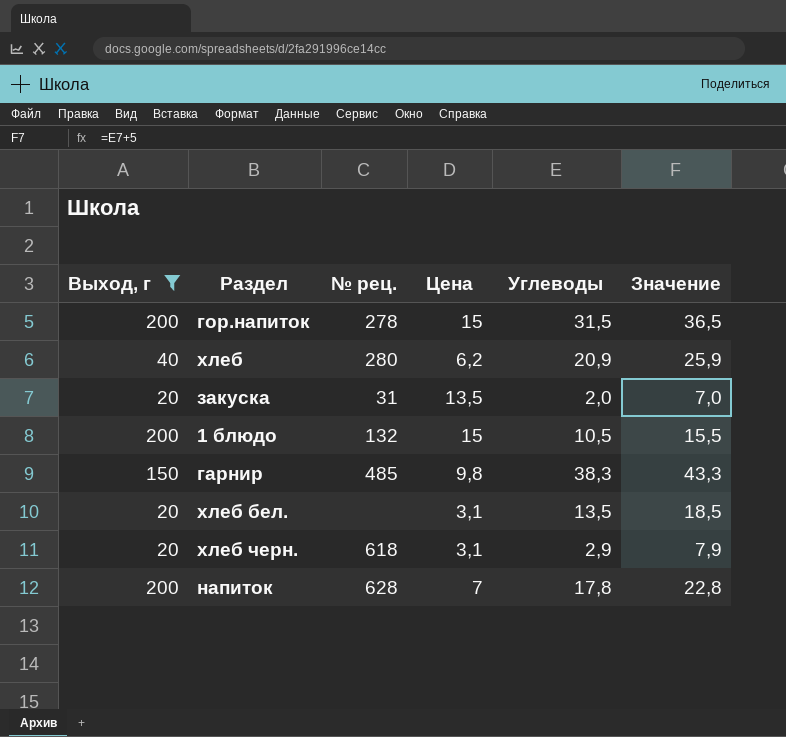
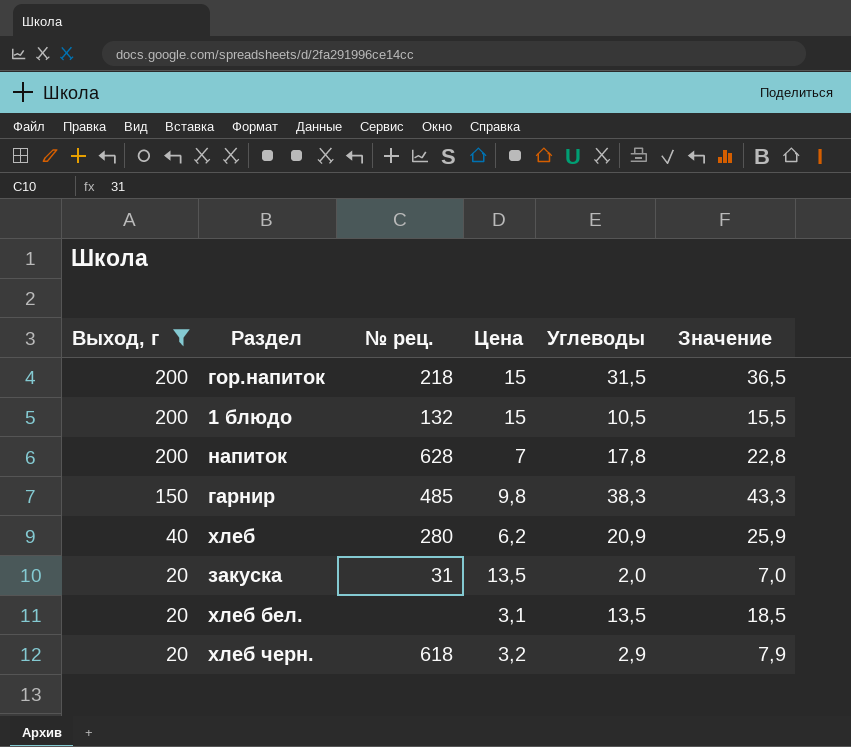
row order: none -> Выход, г descending
гор.напиток | № рец.: 278 -> 218
хлеб черн. | Цена: 3,1 -> 3,2

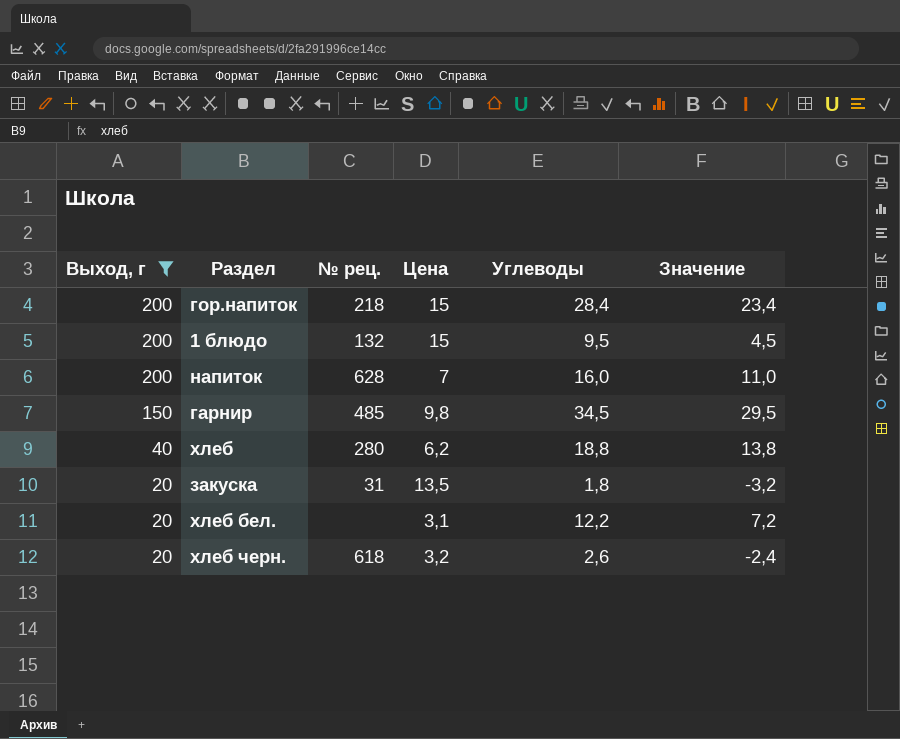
column Значение | formula: [Углеводы] + 5 -> [Углеводы] - 5
гор.напиток | Углеводы: 31,5 -> 28,4
1 блюдо | Углеводы: 10,5 -> 9,5
напиток | Углеводы: 17,8 -> 16,0
гарнир | Углеводы: 38,3 -> 34,5
хлеб | Углеводы: 20,9 -> 18,8
закуска | Углеводы: 2,0 -> 1,8
хлеб бел. | Углеводы: 13,5 -> 12,2
хлеб черн. | Углеводы: 2,9 -> 2,6

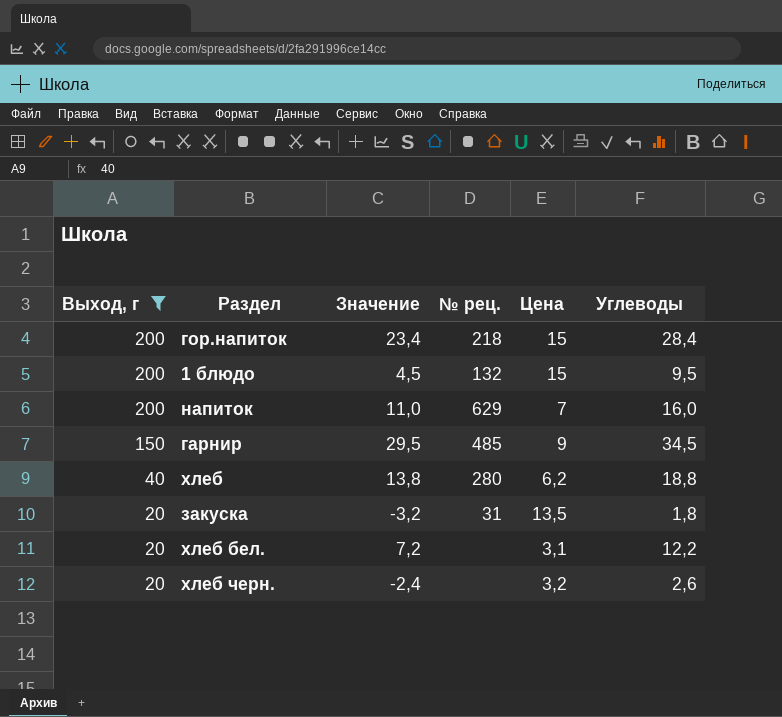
column Значение | position: 6 -> 3
напиток | № рец.: 628 -> 629
гарнир | Цена: 9,8 -> 9
хлеб черн. | № рец.: 618 -> none

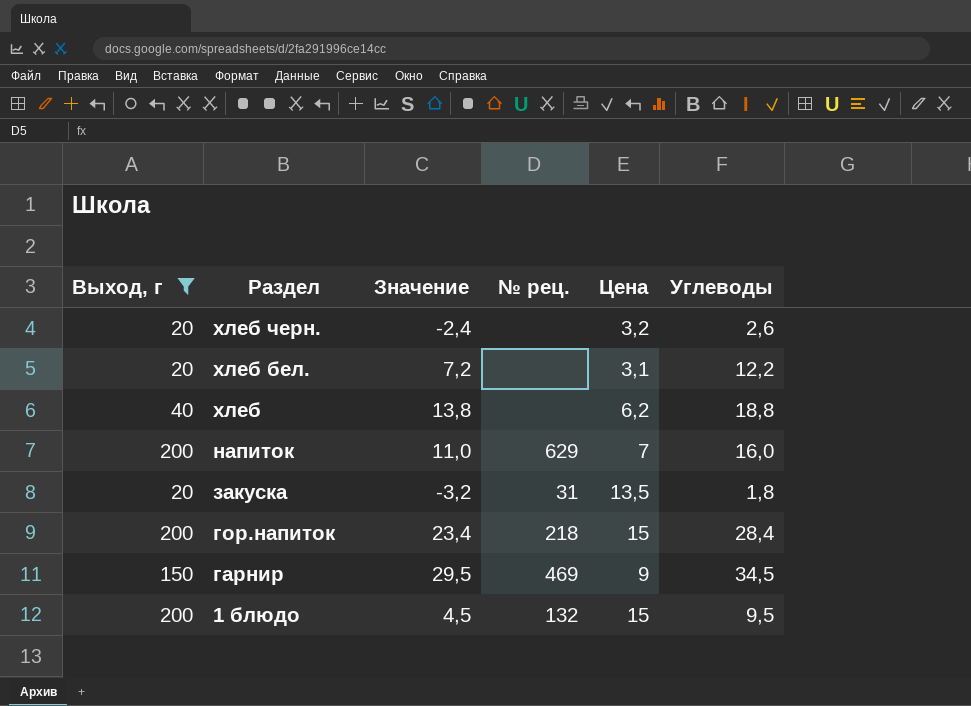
row order: Выход, г descending -> Раздел descending
хлеб | № рец.: 280 -> none
гарнир | № рец.: 485 -> 469

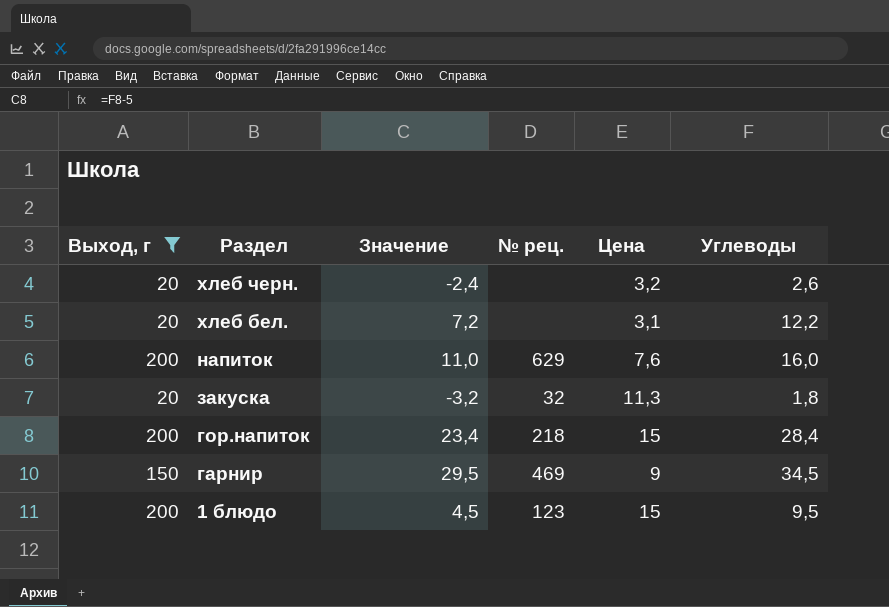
row хлеб: 40 | 13,8 | none | 6,2 | 18,8 -> none
напиток | Цена: 7 -> 7,6
закуска | № рец.: 31 -> 32
закуска | Цена: 13,5 -> 11,3
1 блюдо | № рец.: 132 -> 123

